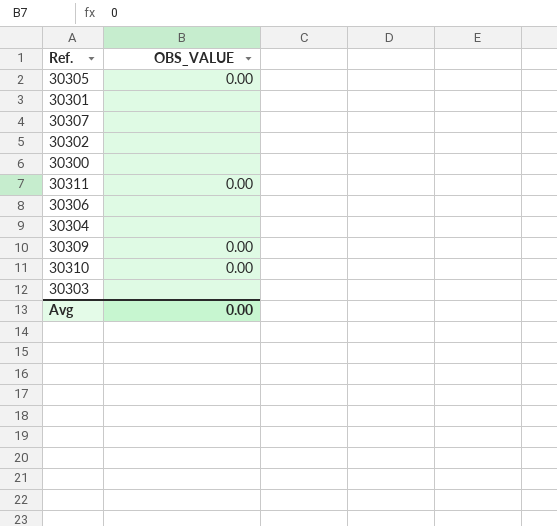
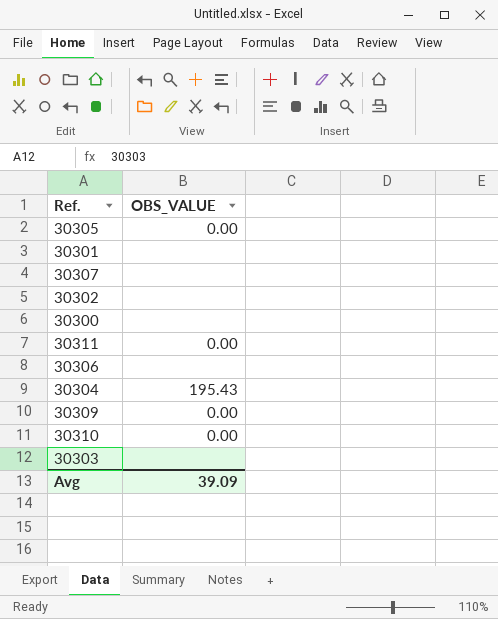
30304 | OBS_VALUE: none -> 195.43
Avg | OBS_VALUE: 0.00 -> 39.09

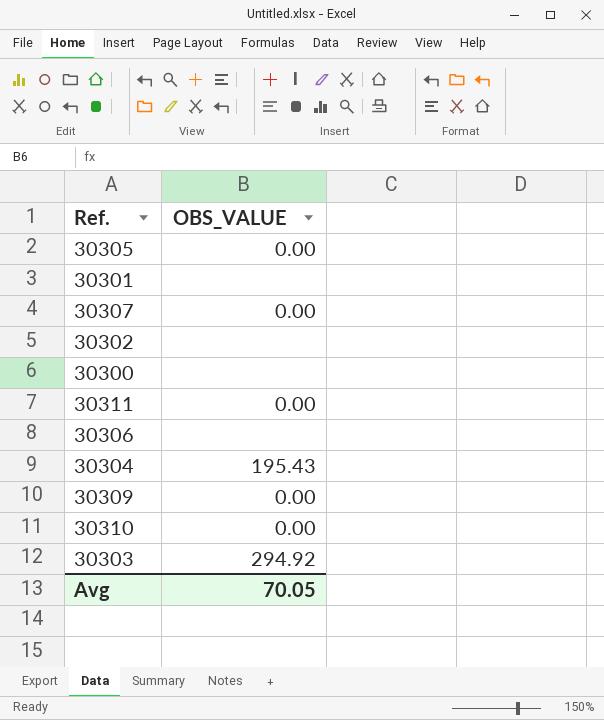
30307 | OBS_VALUE: none -> 0.00
30303 | OBS_VALUE: none -> 294.92
Avg | OBS_VALUE: 39.09 -> 70.05

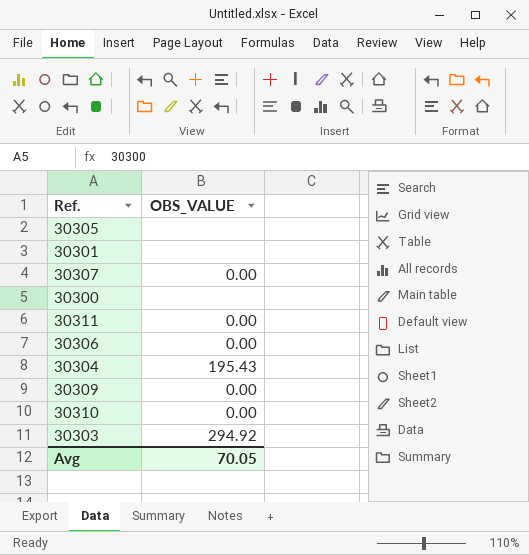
row 30302: none -> none
30305 | OBS_VALUE: 0.00 -> none
30306 | OBS_VALUE: none -> 0.00

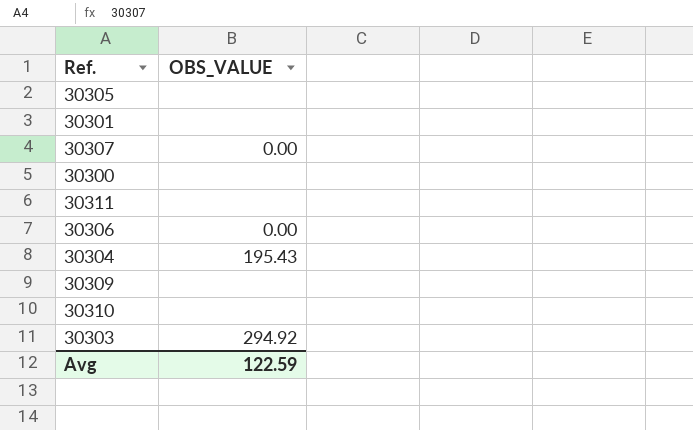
30311 | OBS_VALUE: 0.00 -> none
30309 | OBS_VALUE: 0.00 -> none
30310 | OBS_VALUE: 0.00 -> none
Avg | OBS_VALUE: 70.05 -> 122.59

